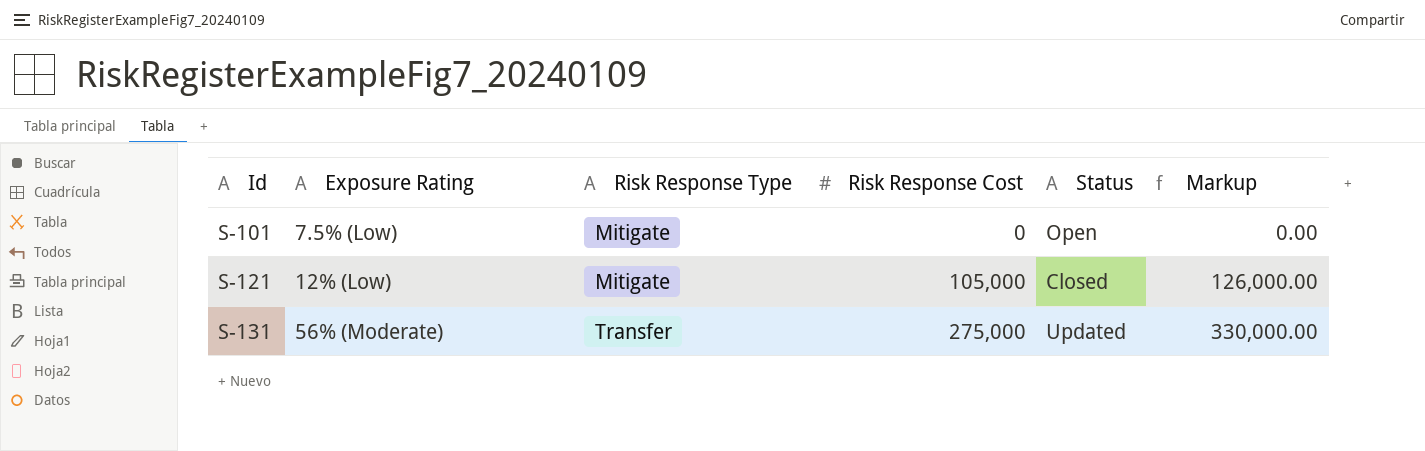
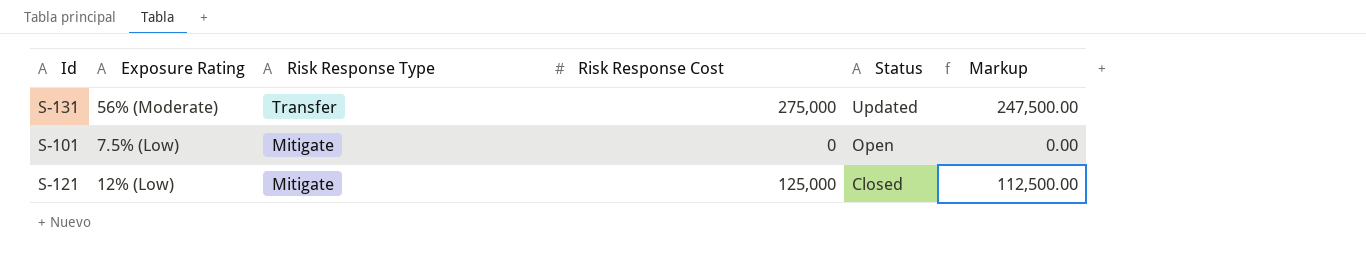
row order: Id ascending -> Risk Response Type descending
column Markup | formula: [Risk Response Cost] * 1.2 -> [Risk Response Cost] * 0.9
S-121 | Risk Response Cost: 105,000 -> 125,000

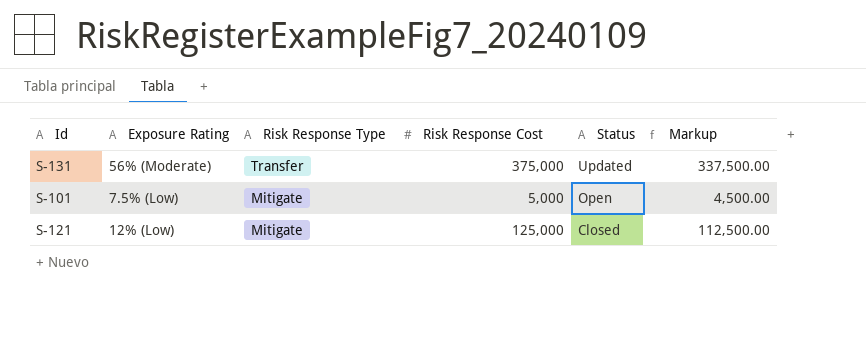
S-131 | Risk Response Cost: 275,000 -> 375,000
S-131 | Markup: 247,500.00 -> 337,500.00
S-101 | Risk Response Cost: 0 -> 5,000
S-101 | Markup: 0.00 -> 4,500.00

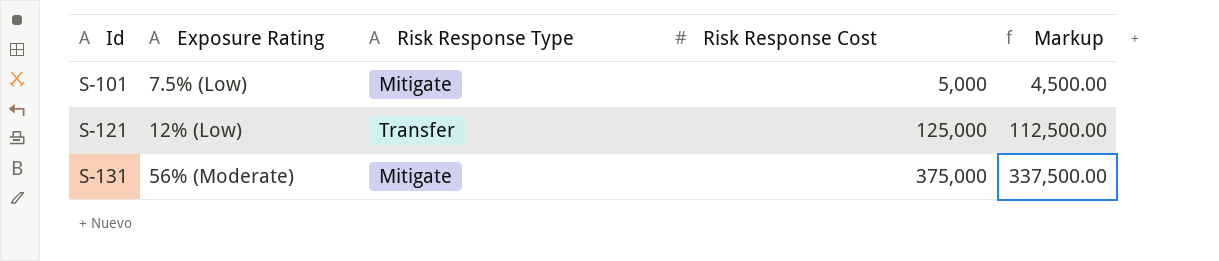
row order: Risk Response Type descending -> Id ascending
column Status | position: 5 -> none
S-121 | Risk Response Type: Mitigate -> Transfer
S-131 | Risk Response Type: Transfer -> Mitigate

